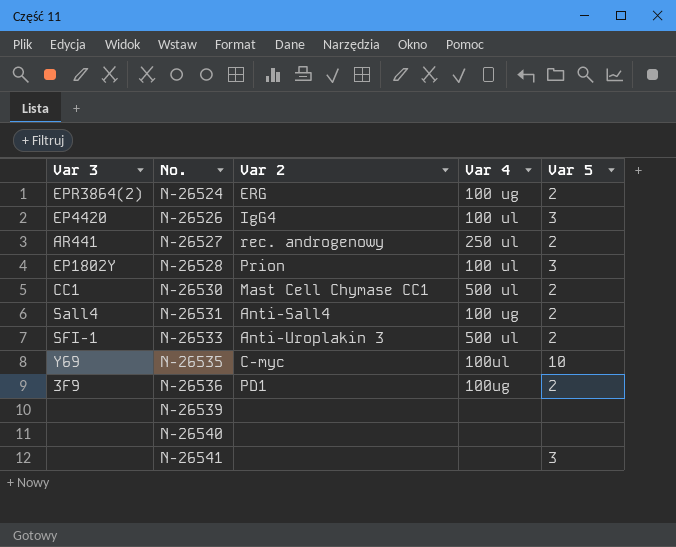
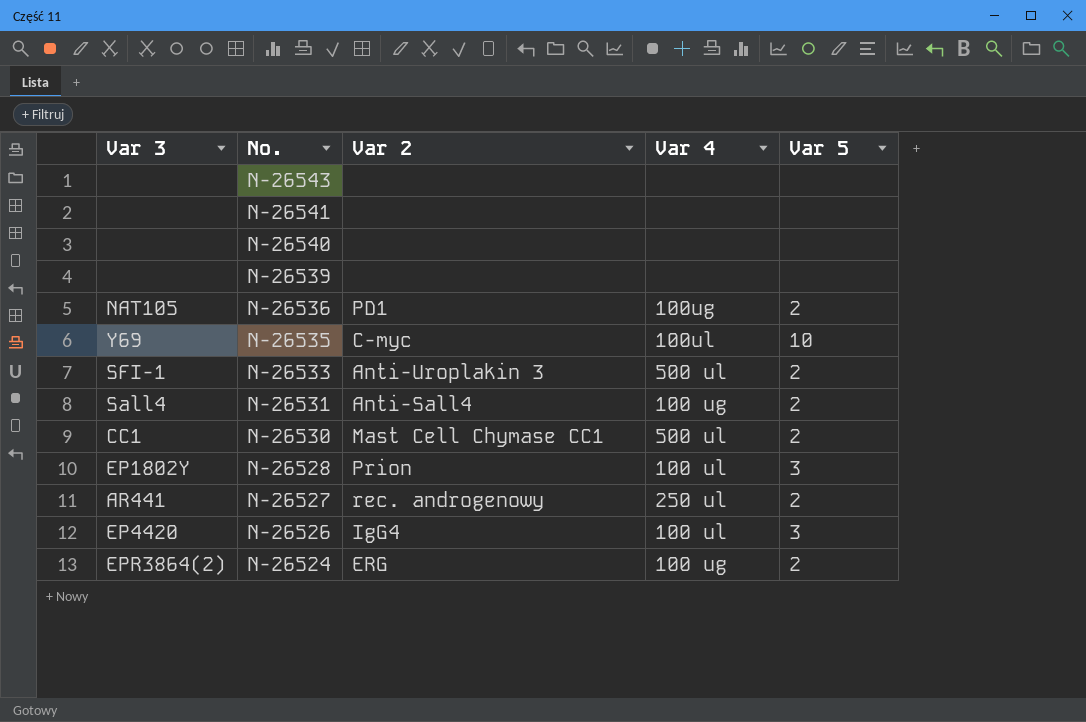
row order: No. ascending -> No. descending
row N-26543: none -> none | none | none | none
N-26541 | Var 5: 3 -> none
N-26536 | Var 3: 3F9 -> NAT105

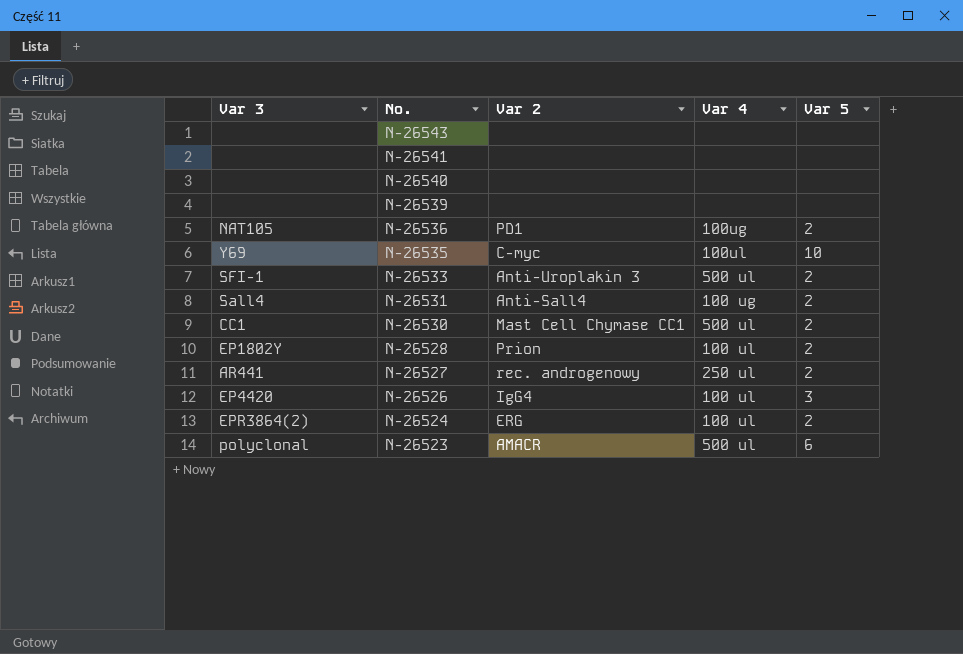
N-26528 | Var 5: 3 -> 2
N-26524 | Var 4: 100 ug -> 100 ul
row N-26523: none -> polyclonal | AMACR | 500 ul | 6

